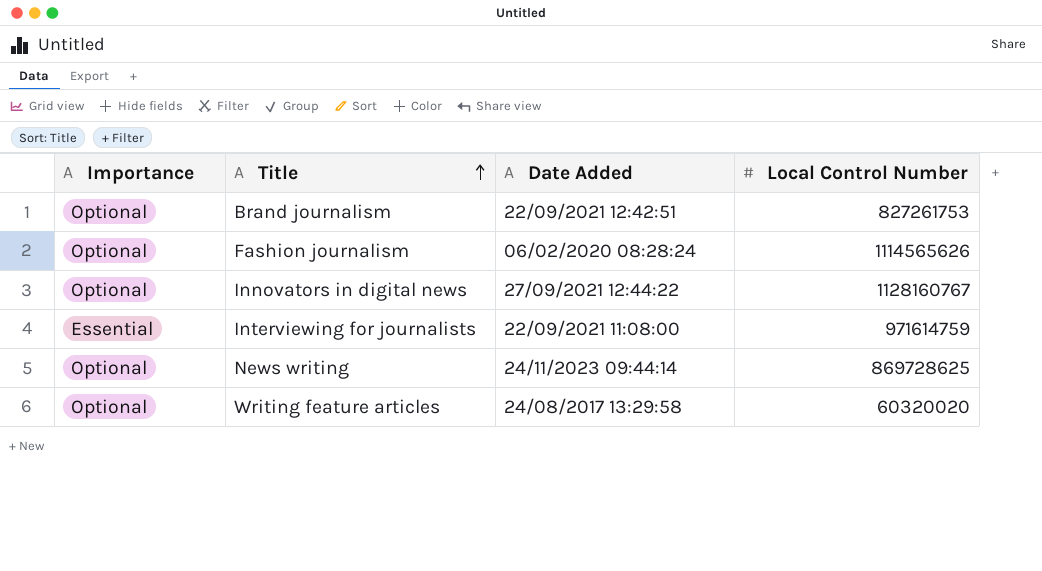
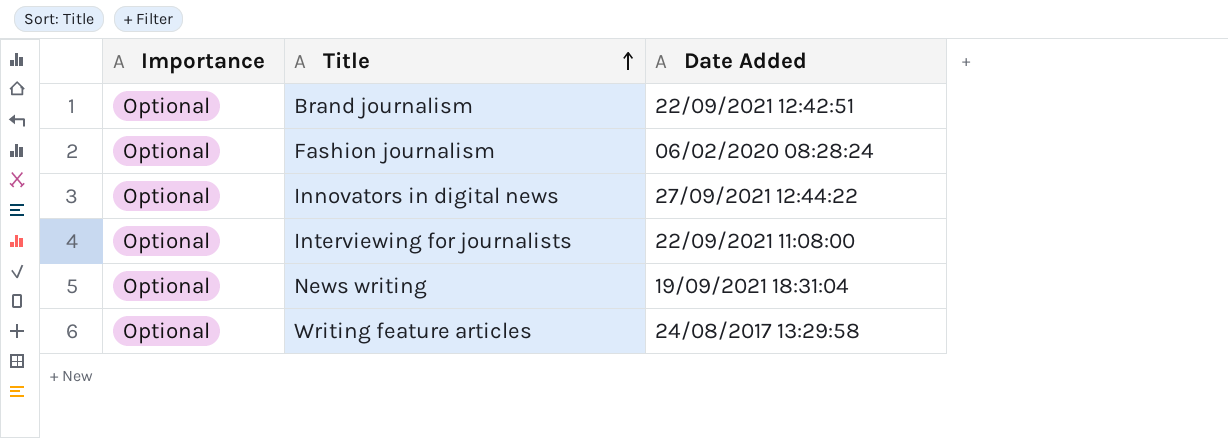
column Local Control Number | position: 4 -> none
Interviewing for journalists | Importance: Essential -> Optional
News writing | Date Added: 24/11/2023 09:44:14 -> 19/09/2021 18:31:04

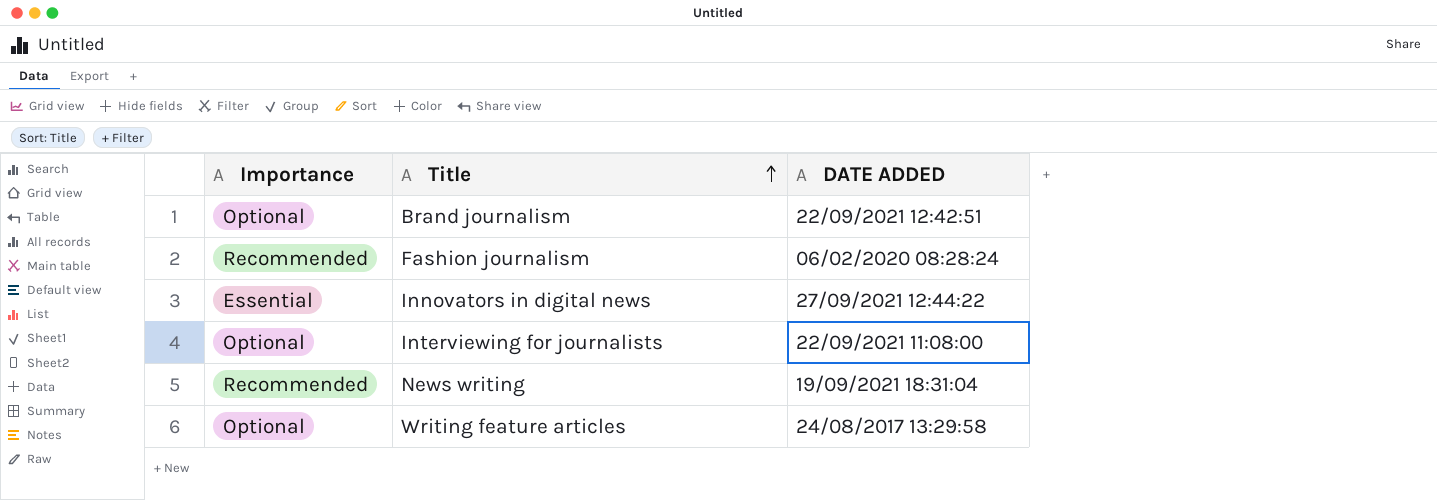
column name: Date Added -> DATE ADDED
Fashion journalism | Importance: Optional -> Recommended
Innovators in digital news | Importance: Optional -> Essential
News writing | Importance: Optional -> Recommended

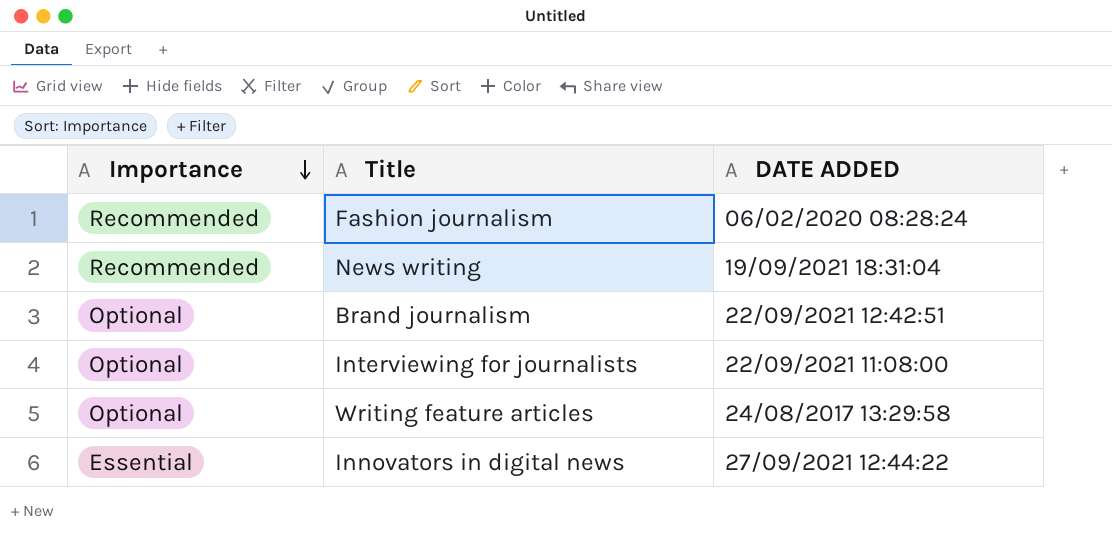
row order: Title ascending -> Importance descending

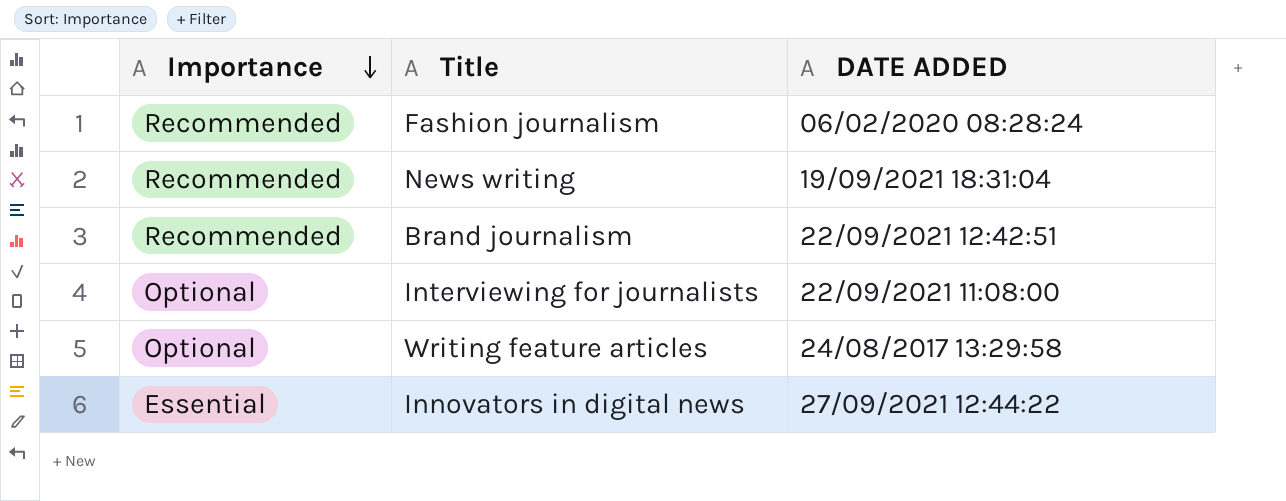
Brand journalism | Importance: Optional -> Recommended

